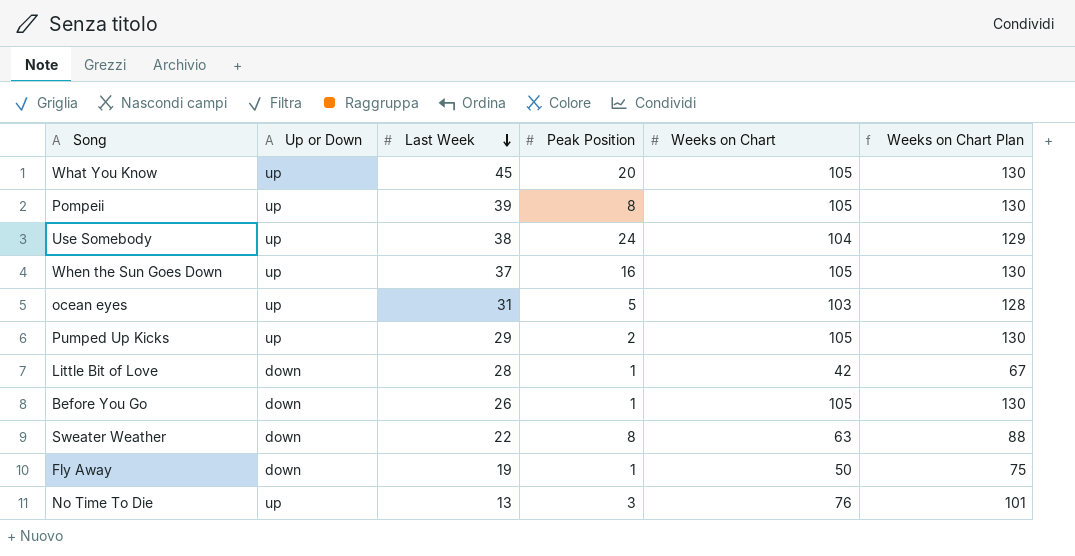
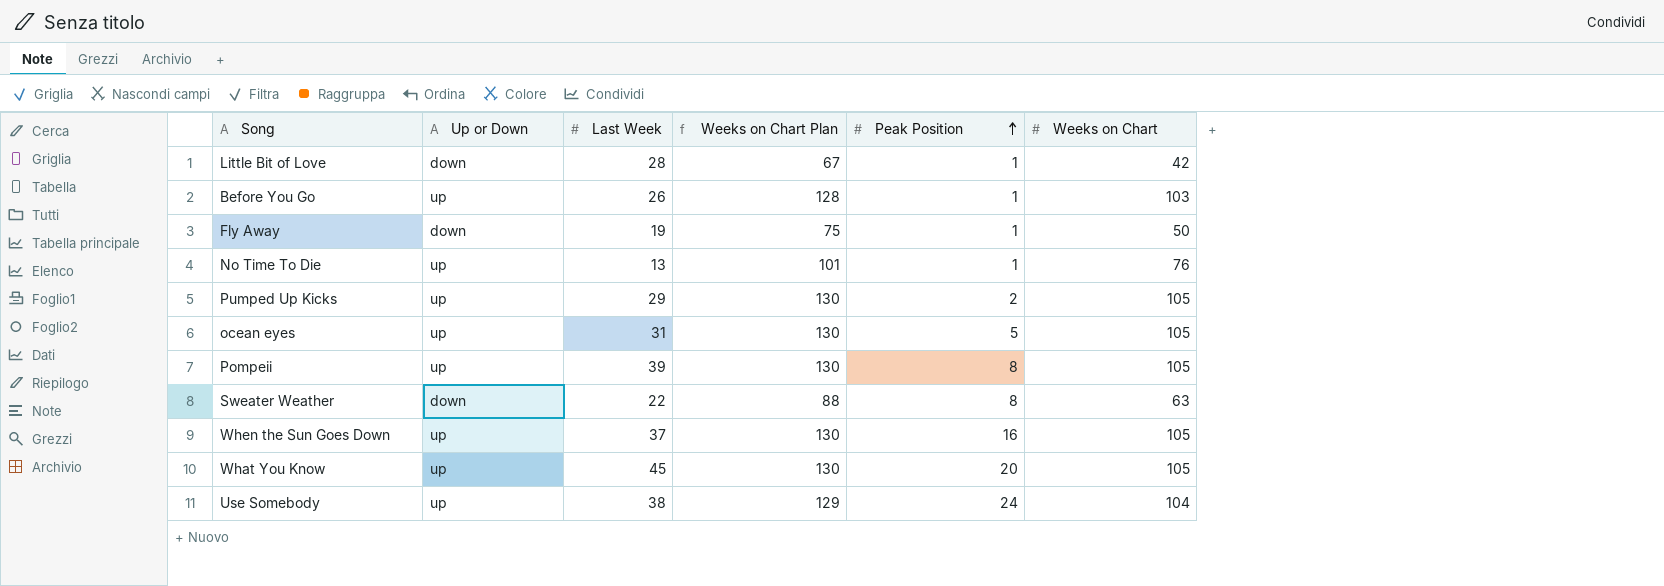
row order: Last Week descending -> Peak Position ascending
column Weeks on Chart Plan | position: 6 -> 4
Before You Go | Up or Down: down -> up
Before You Go | Weeks on Chart Plan: 130 -> 128
Before You Go | Weeks on Chart: 105 -> 103
No Time To Die | Peak Position: 3 -> 1
ocean eyes | Weeks on Chart Plan: 128 -> 130
ocean eyes | Weeks on Chart: 103 -> 105

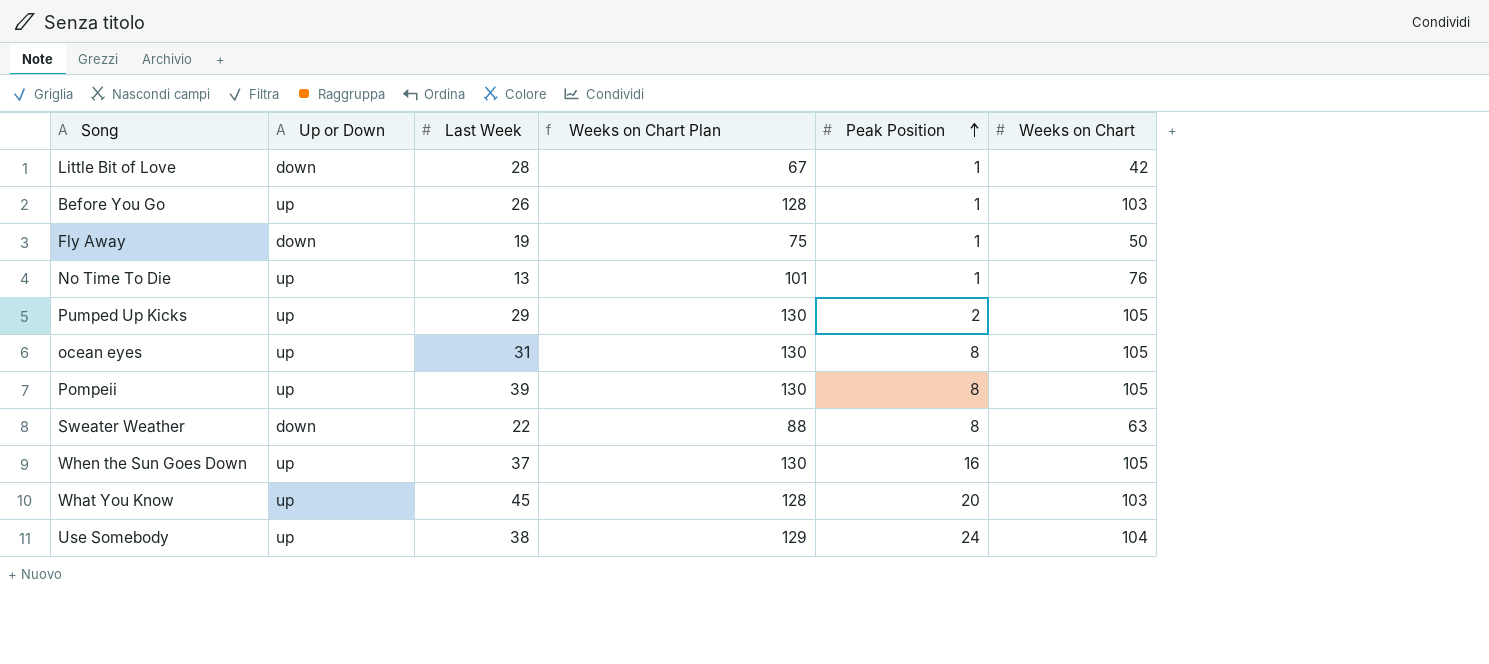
ocean eyes | Peak Position: 5 -> 8
What You Know | Weeks on Chart Plan: 130 -> 128
What You Know | Weeks on Chart: 105 -> 103

